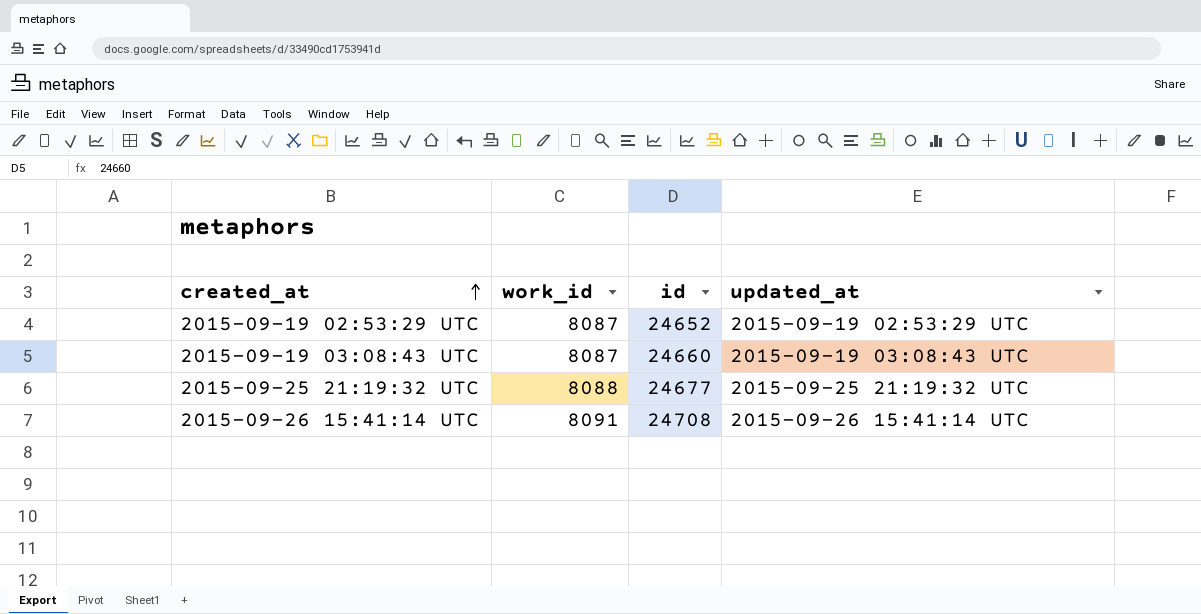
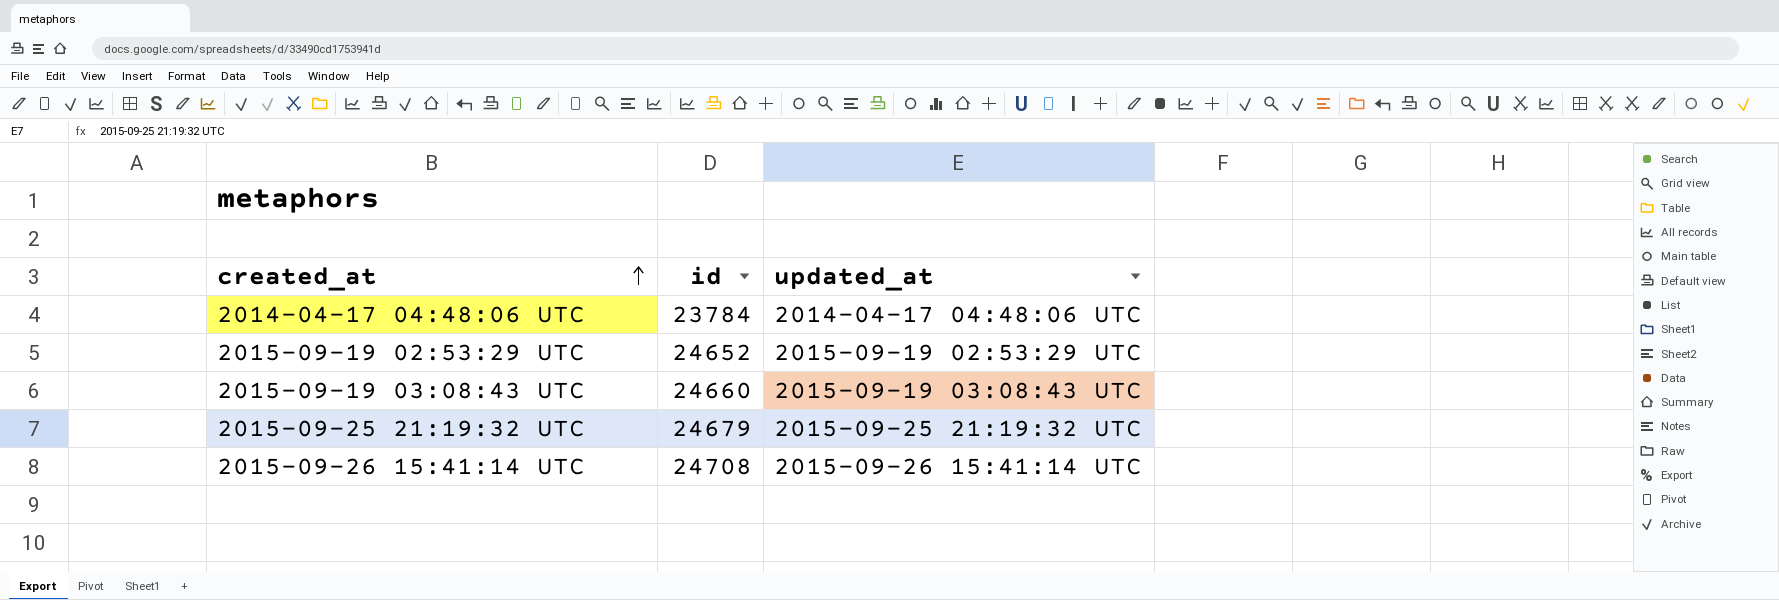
column work_id | position: 2 -> none
row 2014-04-17 04:48:06 UTC: none -> 23784 | 2014-04-17 04:48:06 UTC
2015-09-25 21:19:32 UTC | id: 24677 -> 24679

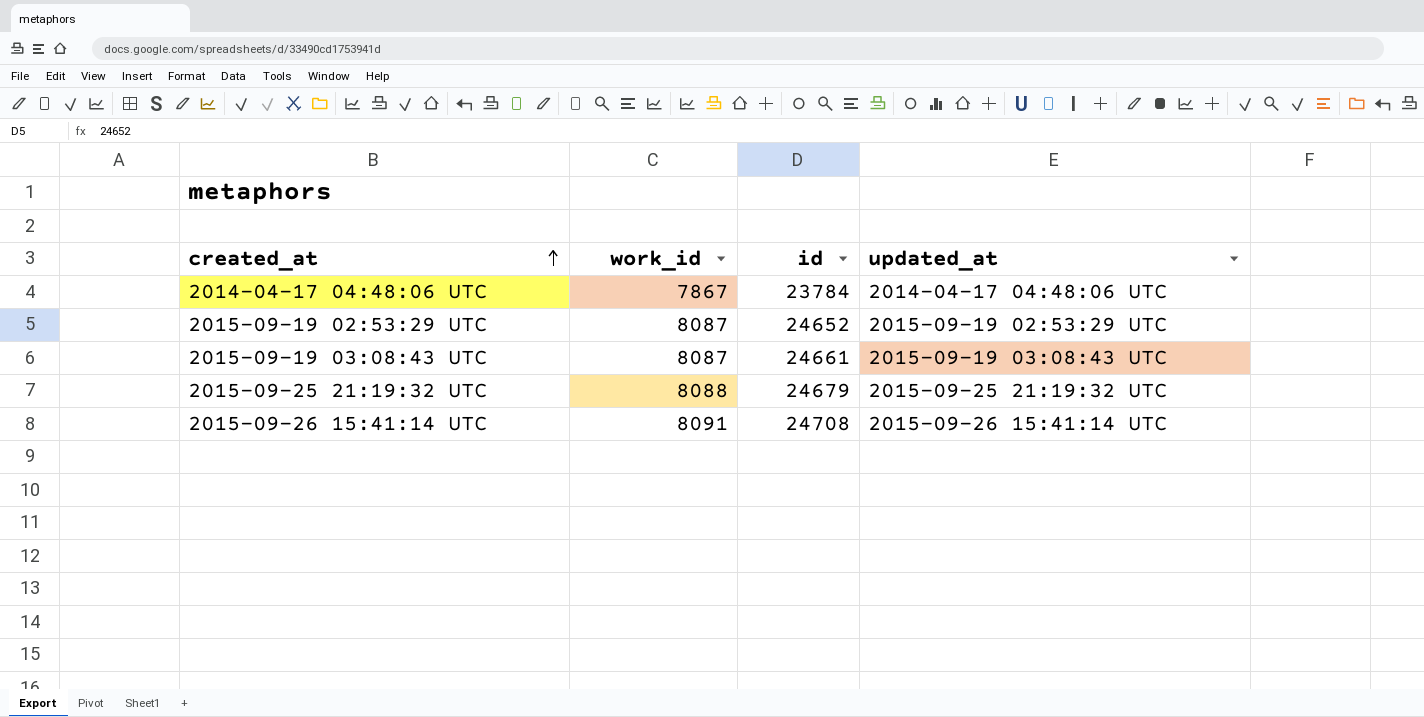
column work_id | position: none -> 2
2015-09-19 03:08:43 UTC | id: 24660 -> 24661

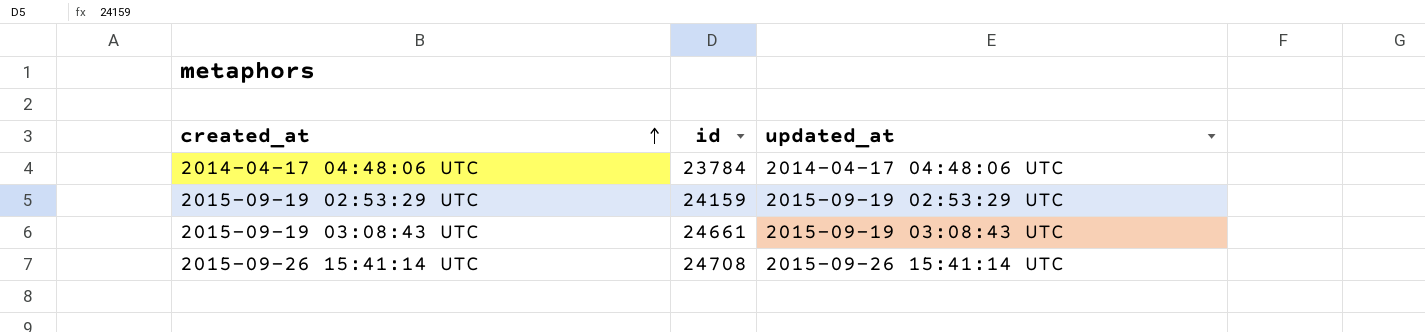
column work_id | position: 2 -> none
row 2015-09-25 21:19:32 UTC: 8088 | 24679 | 2015-09-25 21:19:32 UTC -> none
2015-09-19 02:53:29 UTC | id: 24652 -> 24159

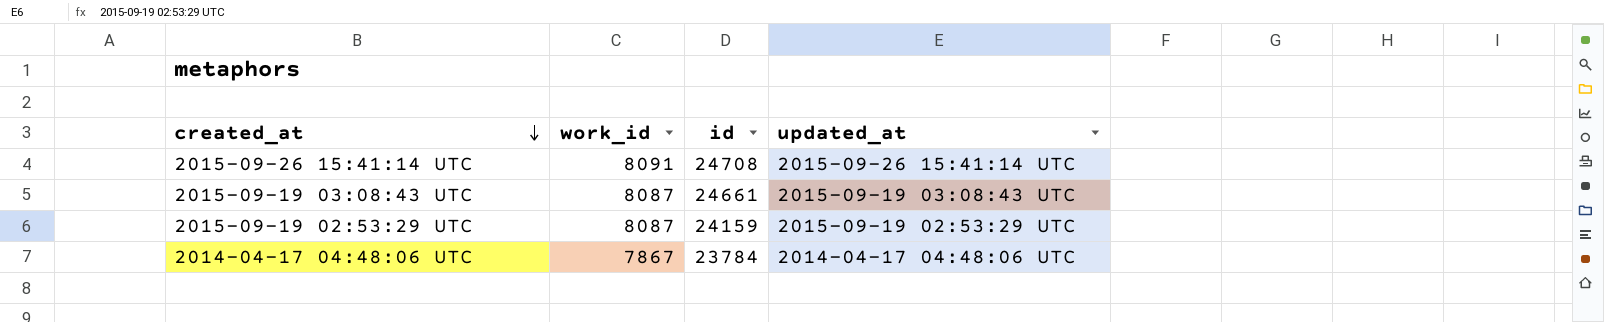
row order: created_at ascending -> created_at descending
column work_id | position: none -> 2

